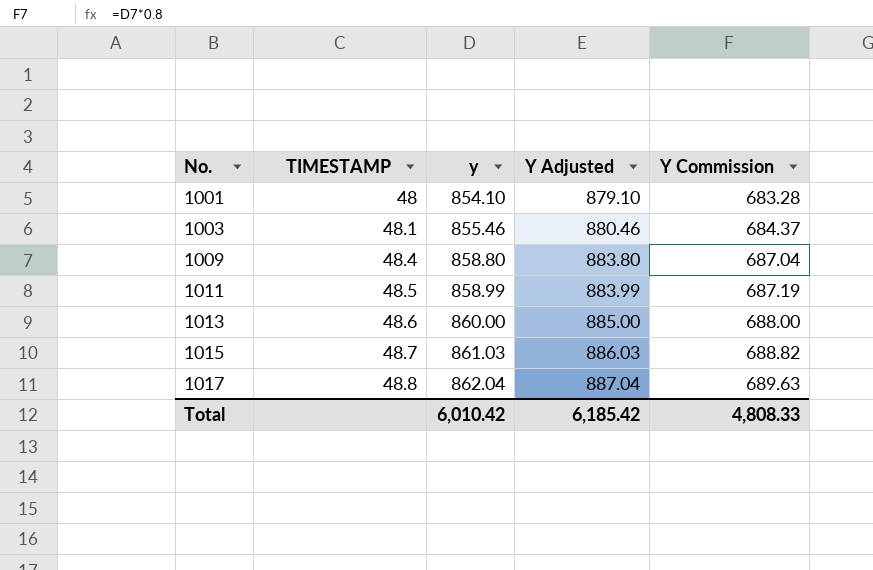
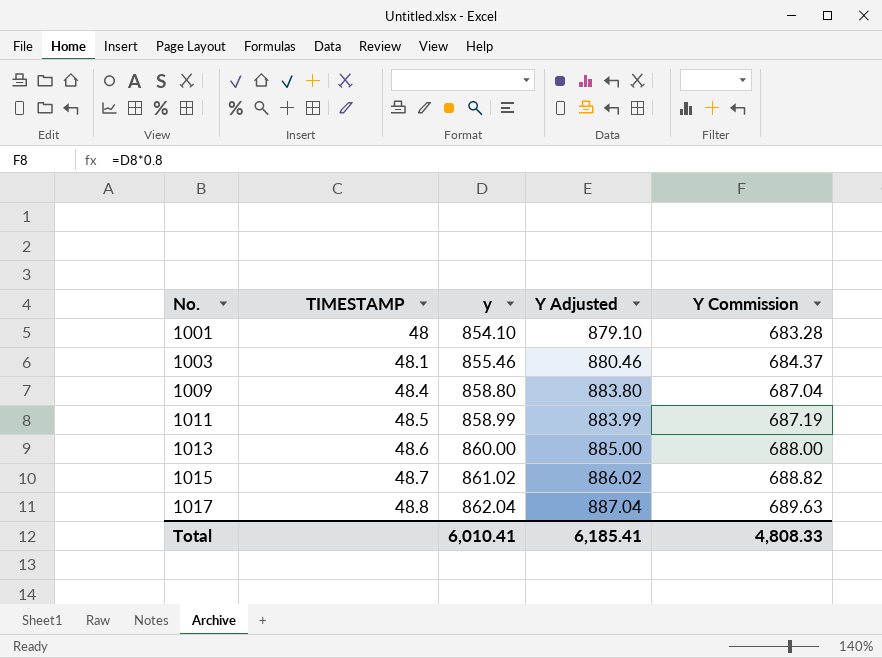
1015 | y: 861.03 -> 861.02
1015 | Y Adjusted: 886.03 -> 886.02
Total | y: 6,010.42 -> 6,010.41
Total | Y Adjusted: 6,185.42 -> 6,185.41

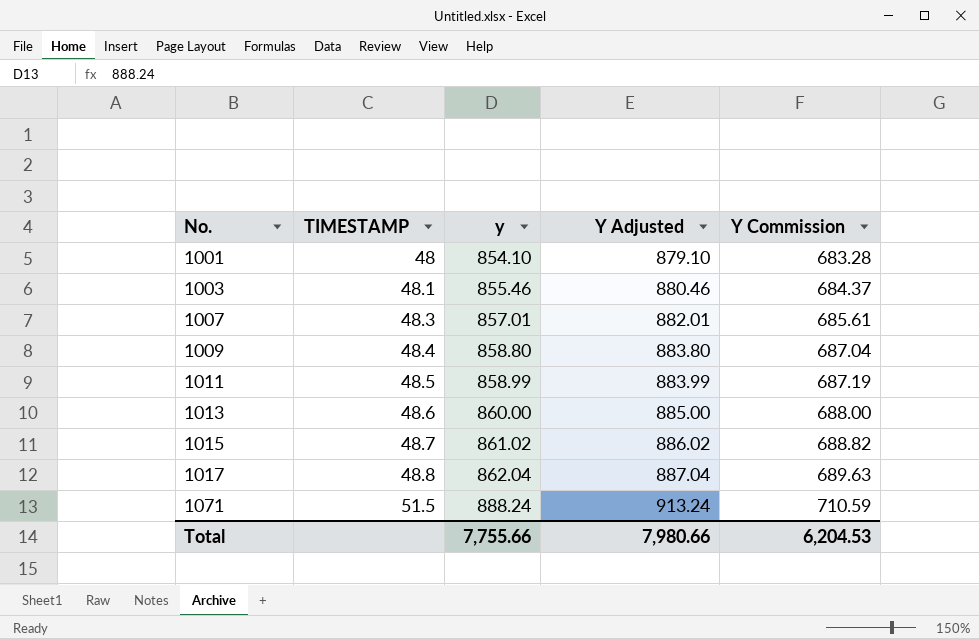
row 1007: none -> 48.3 | 857.01 | 882.01 | 685.61
row 1071: none -> 51.5 | 888.24 | 913.24 | 710.59
Total | y: 6,010.41 -> 7,755.66
Total | Y Adjusted: 6,185.41 -> 7,980.66
Total | Y Commission: 4,808.33 -> 6,204.53

